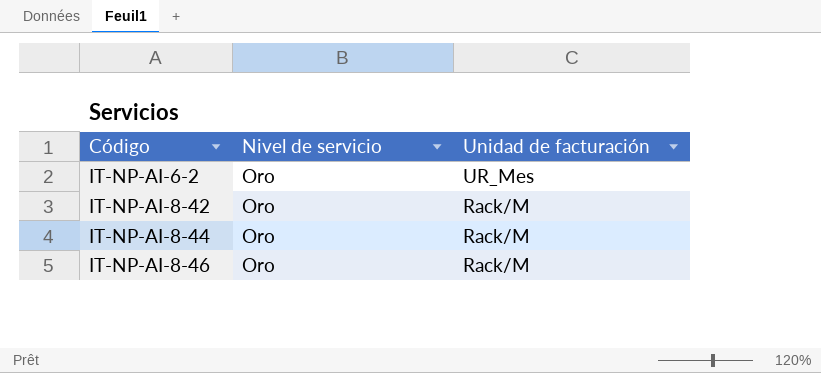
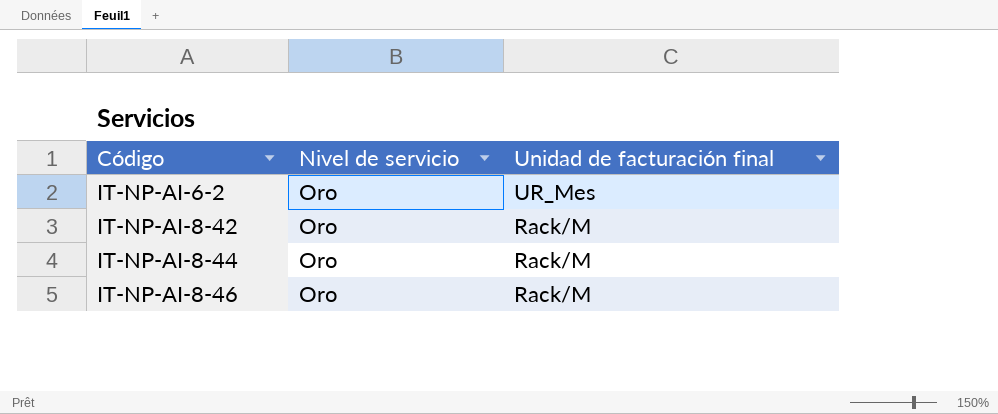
column name: Unidad de facturación -> Unidad de facturación final

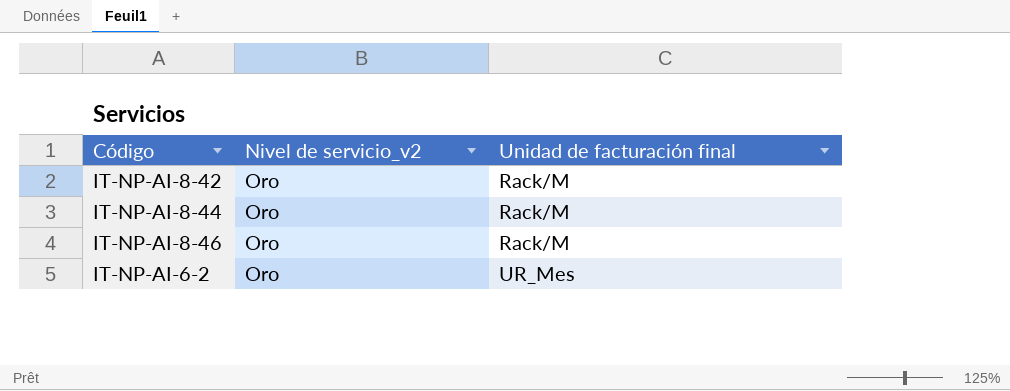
row order: Código ascending -> Unidad de facturación final ascending
column name: Nivel de servicio -> Nivel de servicio_v2

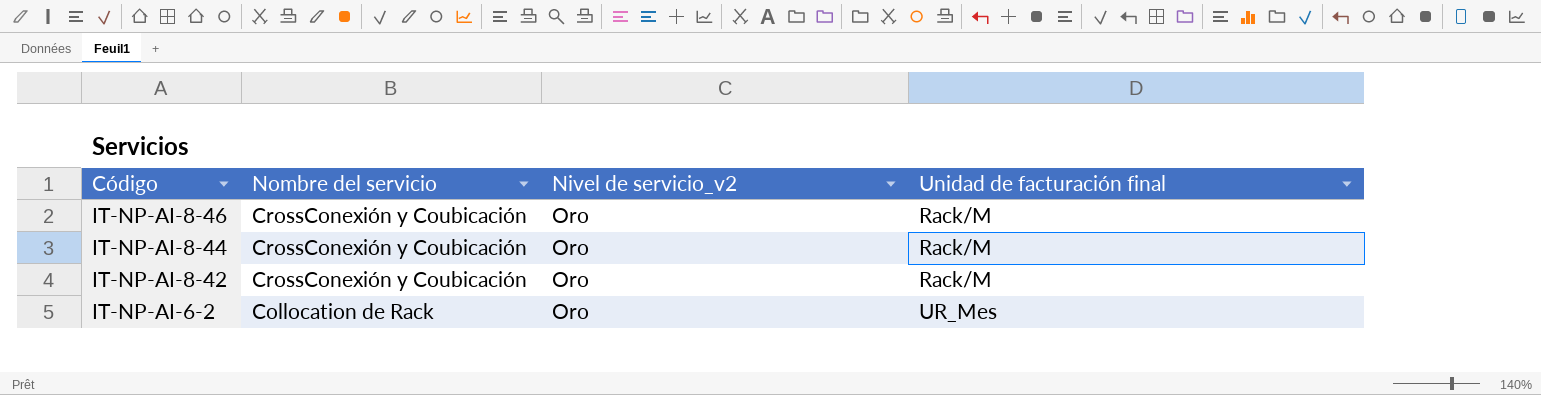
row order: Unidad de facturación final ascending -> Código descending
column Nombre del servicio | position: none -> 2

